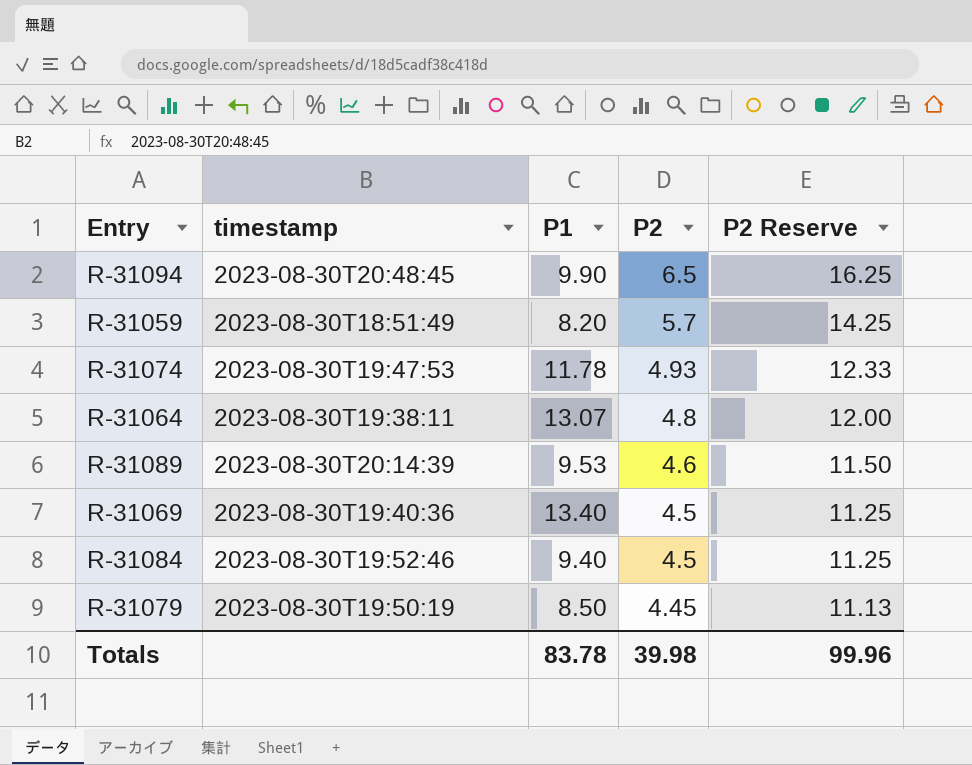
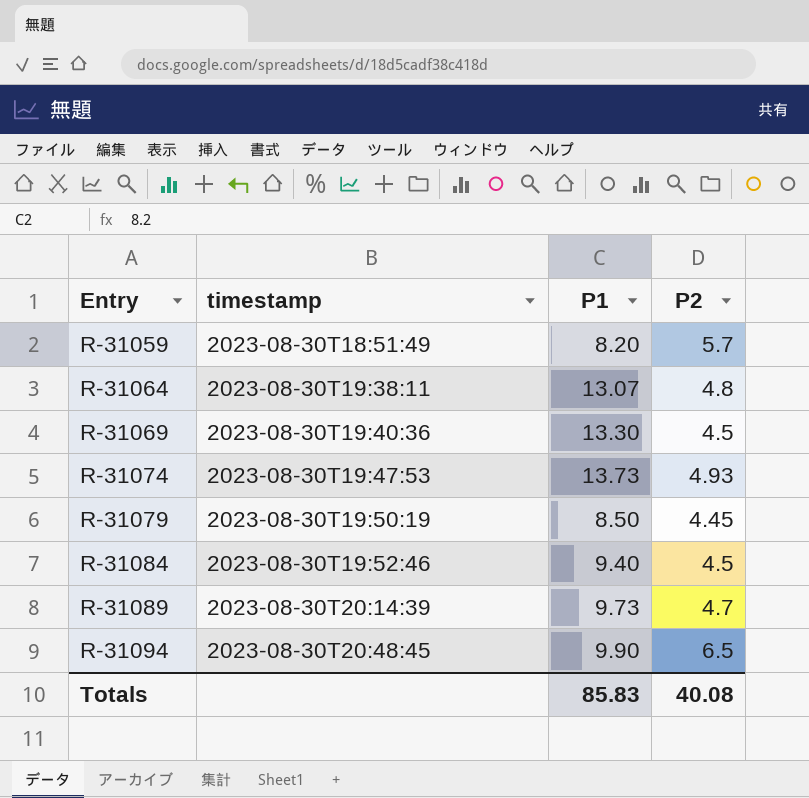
row order: P2 descending -> Entry ascending
column P2 Reserve | formula: [P2] * 2.5 -> none
R-31069 | P1: 13.40 -> 13.30
R-31074 | P1: 11.78 -> 13.73
R-31089 | P1: 9.53 -> 9.73
R-31089 | P2: 4.6 -> 4.7
Totals | P1: 83.78 -> 85.83
Totals | P2: 39.98 -> 40.08

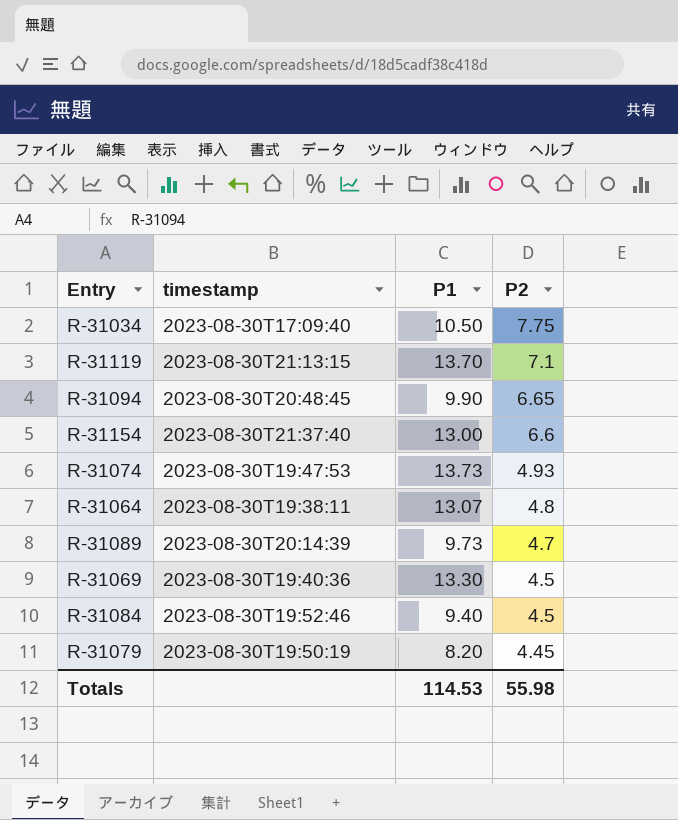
row order: Entry ascending -> P2 descending
row R-31059: 2023-08-30T18:51:49 | 8.20 | 5.7 -> none
row R-31034: none -> 2023-08-30T17:09:40 | 10.50 | 7.75
row R-31119: none -> 2023-08-30T21:13:15 | 13.70 | 7.1
R-31094 | P2: 6.5 -> 6.65
row R-31154: none -> 2023-08-30T21:37:40 | 13.00 | 6.6
R-31079 | P1: 8.50 -> 8.20
Totals | P1: 85.83 -> 114.53
Totals | P2: 40.08 -> 55.98

